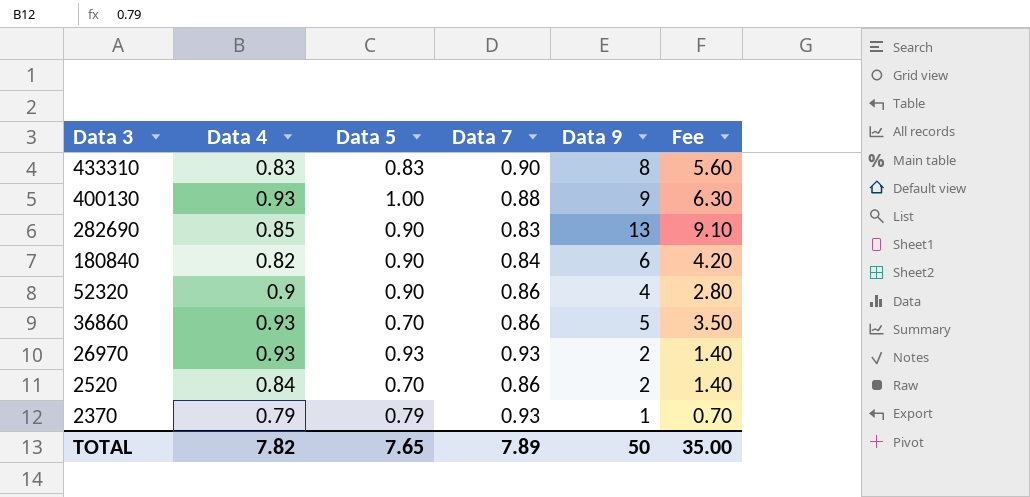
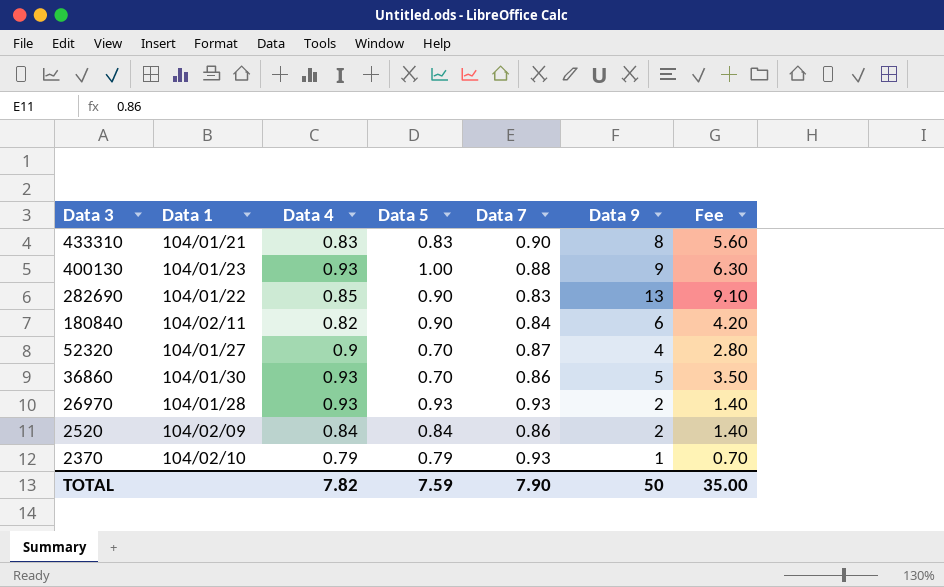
column Data 1 | position: none -> 2
52320 | Data 5: 0.90 -> 0.70
52320 | Data 7: 0.86 -> 0.87
2520 | Data 5: 0.70 -> 0.84
TOTAL | Data 5: 7.65 -> 7.59
TOTAL | Data 7: 7.89 -> 7.90

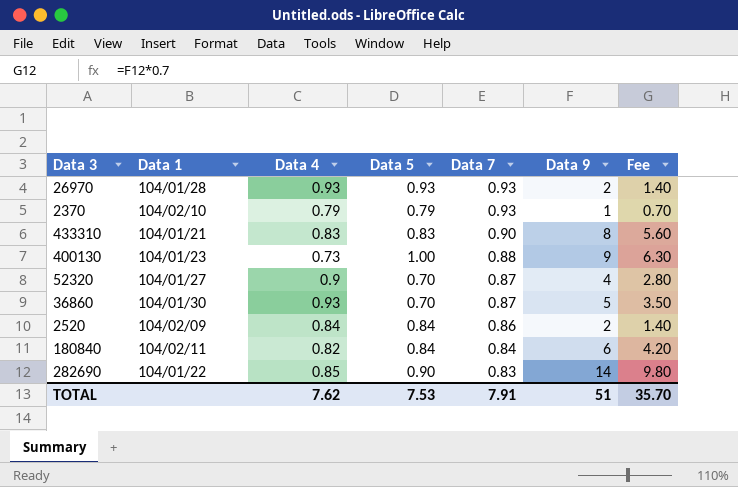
row order: Data 3 descending -> Data 7 descending
400130 | Data 4: 0.93 -> 0.73
36860 | Data 7: 0.86 -> 0.87
180840 | Data 5: 0.90 -> 0.84
282690 | Data 9: 13 -> 14
282690 | Fee: 9.10 -> 9.80
TOTAL | Data 4: 7.82 -> 7.62
TOTAL | Data 5: 7.59 -> 7.53
TOTAL | Data 7: 7.90 -> 7.91
TOTAL | Data 9: 50 -> 51
TOTAL | Fee: 35.00 -> 35.70

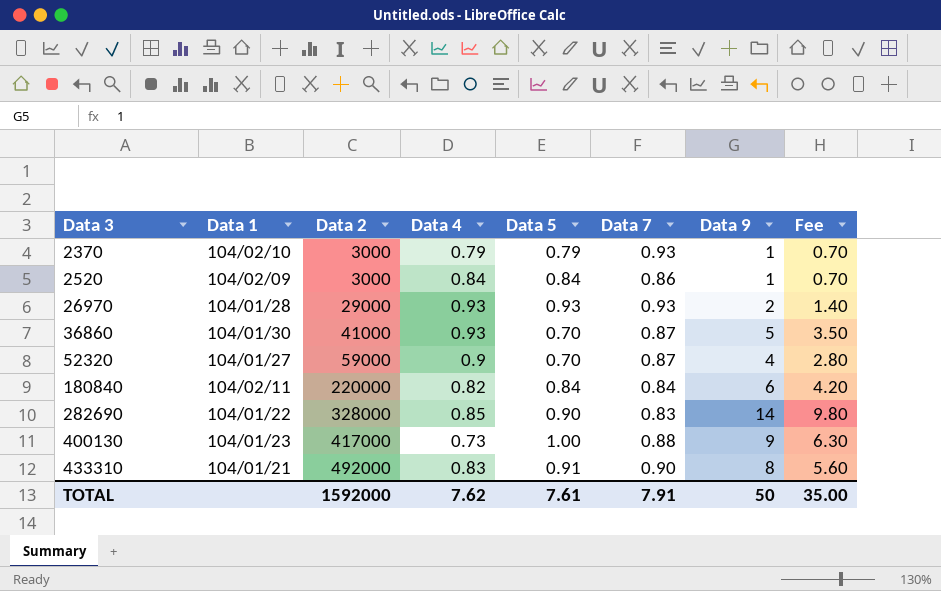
row order: Data 7 descending -> Data 3 ascending
column Data 2 | position: none -> 3
2520 | Data 9: 2 -> 1
2520 | Fee: 1.40 -> 0.70
433310 | Data 5: 0.83 -> 0.91
TOTAL | Data 5: 7.53 -> 7.61
TOTAL | Data 9: 51 -> 50
TOTAL | Fee: 35.70 -> 35.00

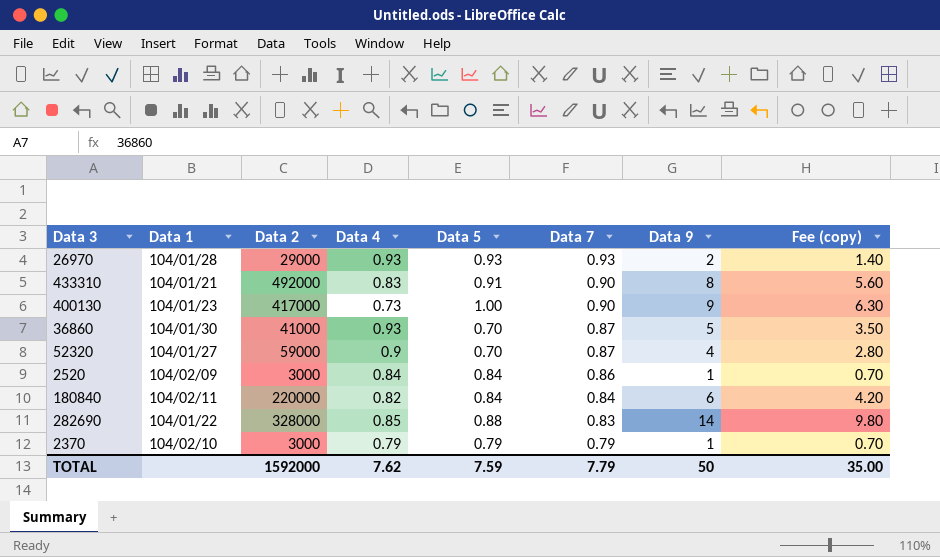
row order: Data 3 ascending -> Data 7 descending
column name: Fee -> Fee (copy)
400130 | Data 7: 0.88 -> 0.90
282690 | Data 5: 0.90 -> 0.88
2370 | Data 7: 0.93 -> 0.79
TOTAL | Data 5: 7.61 -> 7.59
TOTAL | Data 7: 7.91 -> 7.79

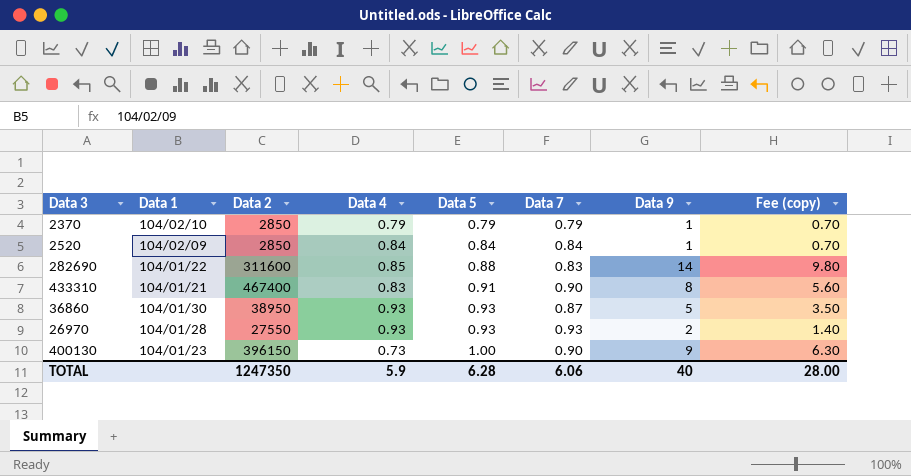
row order: Data 7 descending -> Data 5 ascending
row 52320: 104/01/27 | 59000 | 0.9 | 0.70 | 0.87 | 4 | 2.80 -> none
row 180840: 104/02/11 | 220000 | 0.82 | 0.84 | 0.84 | 6 | 4.20 -> none
2370 | Data 2: 3000 -> 2850
2520 | Data 2: 3000 -> 2850
2520 | Data 7: 0.86 -> 0.84
282690 | Data 2: 328000 -> 311600
433310 | Data 2: 492000 -> 467400
36860 | Data 2: 41000 -> 38950
36860 | Data 5: 0.70 -> 0.93
26970 | Data 2: 29000 -> 27550
400130 | Data 2: 417000 -> 396150
TOTAL | Data 2: 1592000 -> 1247350
TOTAL | Data 4: 7.62 -> 5.9
TOTAL | Data 5: 7.59 -> 6.28
TOTAL | Data 7: 7.79 -> 6.06
TOTAL | Data 9: 50 -> 40
TOTAL | Fee (copy): 35.00 -> 28.00

